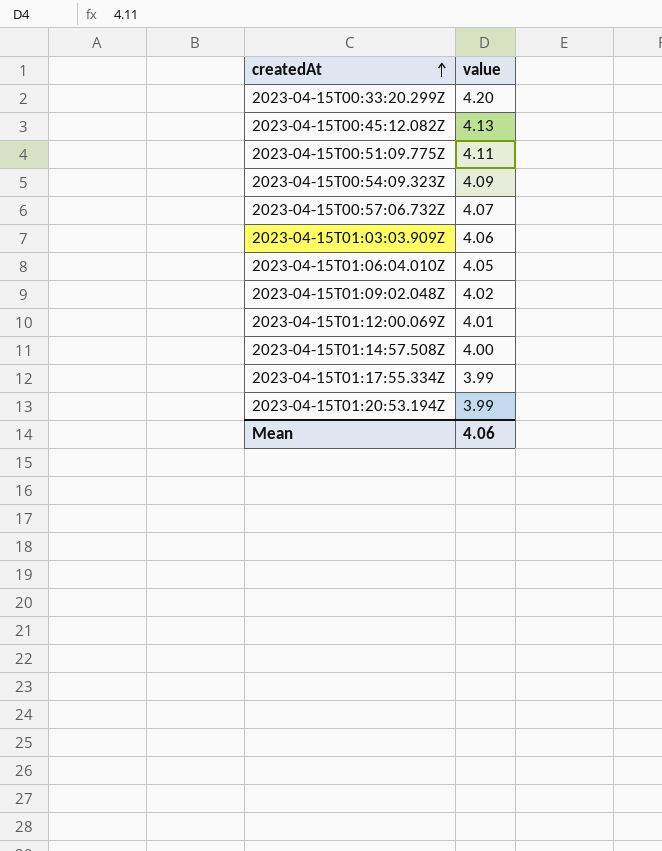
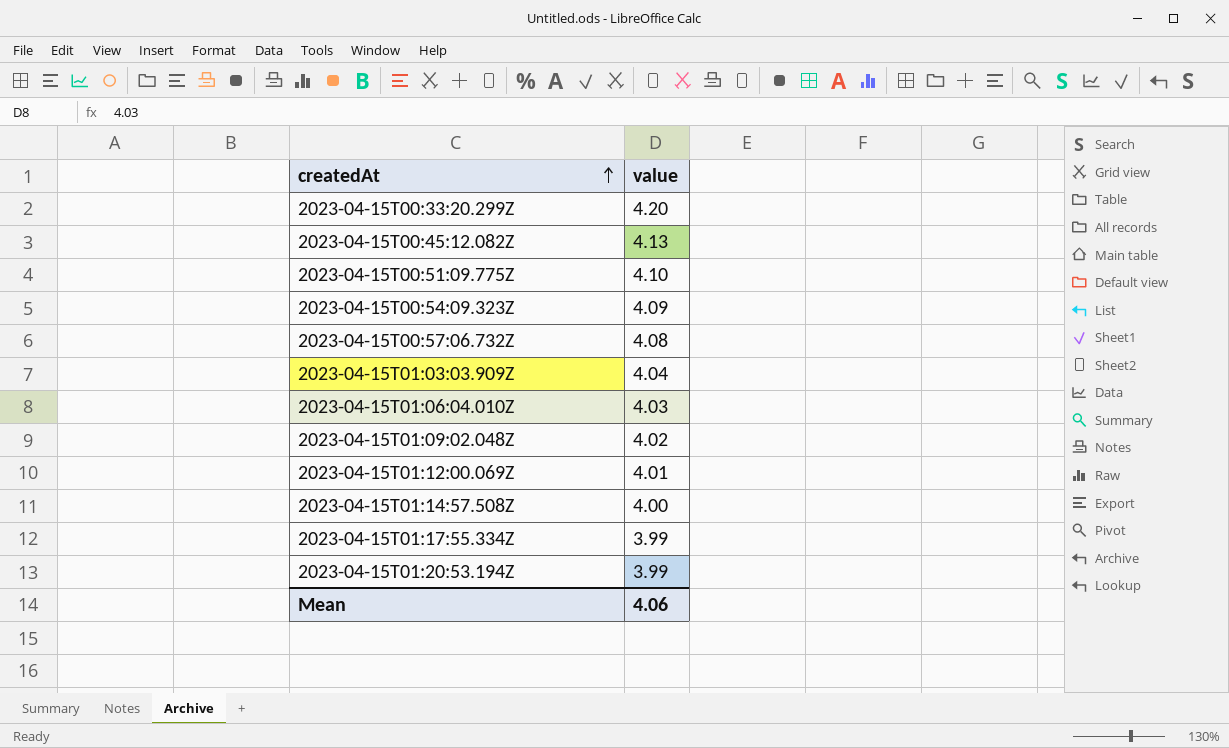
2023-04-15T00:51:09.775Z | value: 4.11 -> 4.10
2023-04-15T00:57:06.732Z | value: 4.07 -> 4.08
2023-04-15T01:03:03.909Z | value: 4.06 -> 4.04
2023-04-15T01:06:04.010Z | value: 4.05 -> 4.03

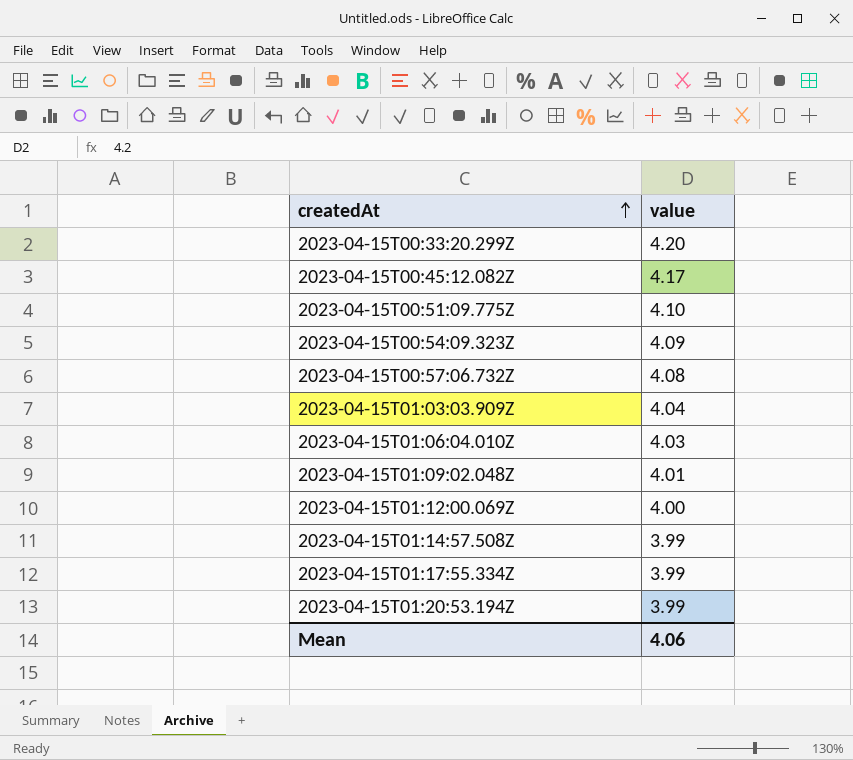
2023-04-15T00:45:12.082Z | value: 4.13 -> 4.17
2023-04-15T01:09:02.048Z | value: 4.02 -> 4.01
2023-04-15T01:12:00.069Z | value: 4.01 -> 4.00
2023-04-15T01:14:57.508Z | value: 4.00 -> 3.99

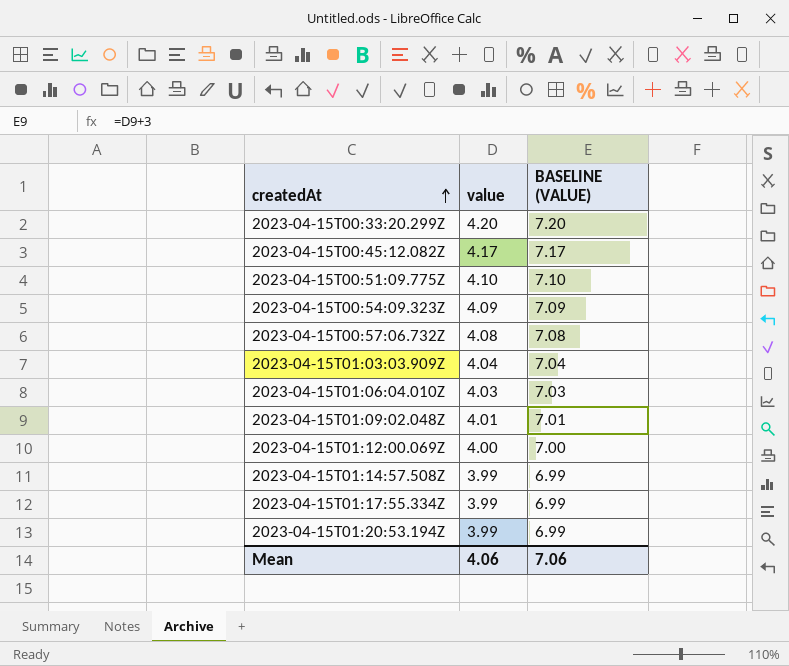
column BASELINE (VALUE) | formula: none -> [value] + 3

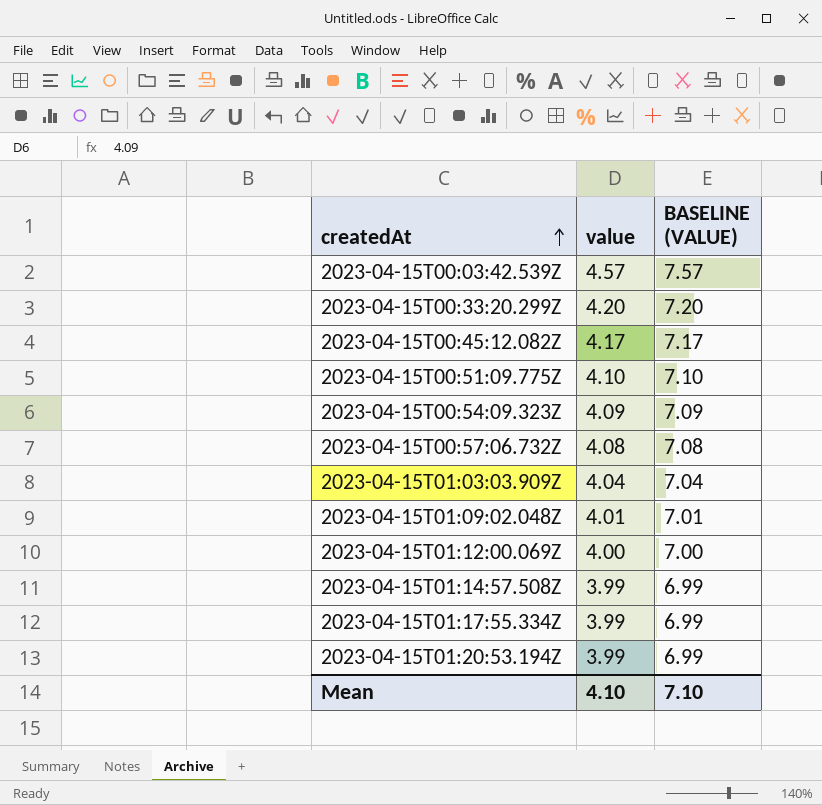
row 2023-04-15T01:06:04.010Z: 4.03 | 7.03 -> none
row 2023-04-15T00:03:42.539Z: none -> 4.57 | 7.57
Mean | value: 4.06 -> 4.10
Mean | BASELINE (VALUE): 7.06 -> 7.10

